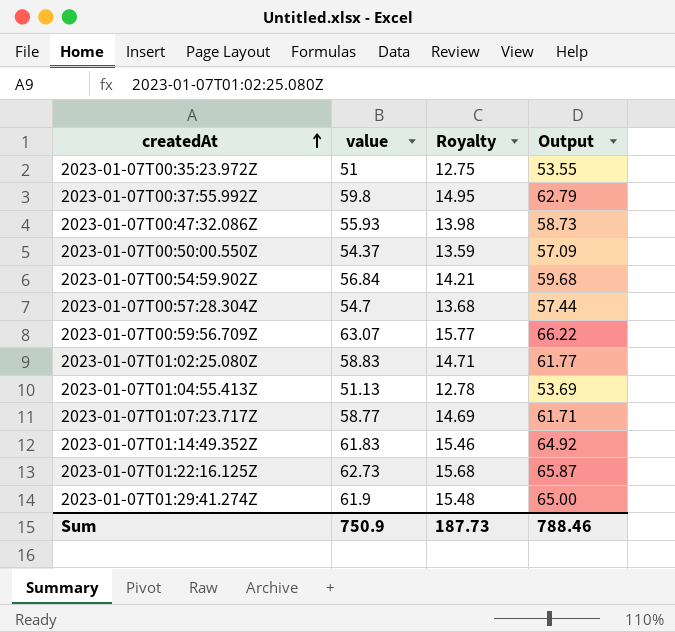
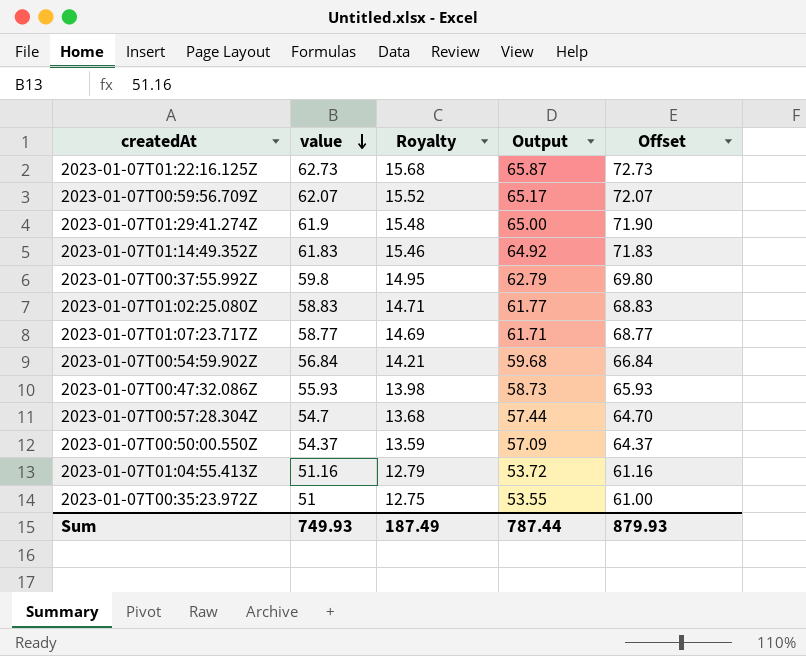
row order: createdAt ascending -> value descending
column Offset | formula: none -> [value] + 10
2023-01-07T00:59:56.709Z | value: 63.07 -> 62.07
2023-01-07T00:59:56.709Z | Royalty: 15.77 -> 15.52
2023-01-07T00:59:56.709Z | Output: 66.22 -> 65.17
2023-01-07T01:04:55.413Z | value: 51.13 -> 51.16
2023-01-07T01:04:55.413Z | Royalty: 12.78 -> 12.79
2023-01-07T01:04:55.413Z | Output: 53.69 -> 53.72
Sum | value: 750.9 -> 749.93
Sum | Royalty: 187.73 -> 187.49
Sum | Output: 788.46 -> 787.44

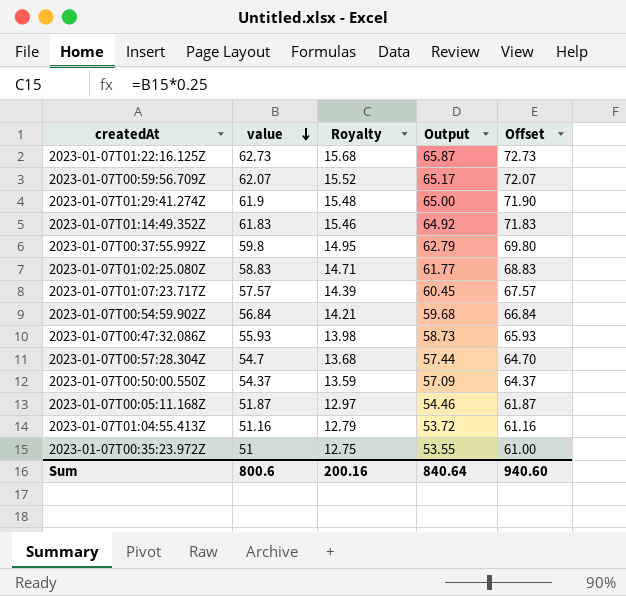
2023-01-07T01:07:23.717Z | value: 58.77 -> 57.57
2023-01-07T01:07:23.717Z | Royalty: 14.69 -> 14.39
2023-01-07T01:07:23.717Z | Output: 61.71 -> 60.45
2023-01-07T01:07:23.717Z | Offset: 68.77 -> 67.57
row 2023-01-07T00:05:11.168Z: none -> 51.87 | 12.97 | 54.46 | 61.87
Sum | value: 749.93 -> 800.6
Sum | Royalty: 187.49 -> 200.16
Sum | Output: 787.44 -> 840.64
Sum | Offset: 879.93 -> 940.60

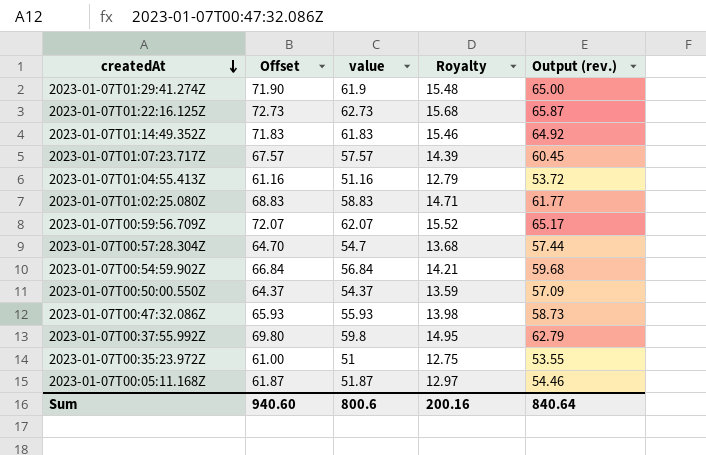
row order: value descending -> createdAt descending
column Offset | position: 5 -> 2
column name: Output -> Output (rev.)

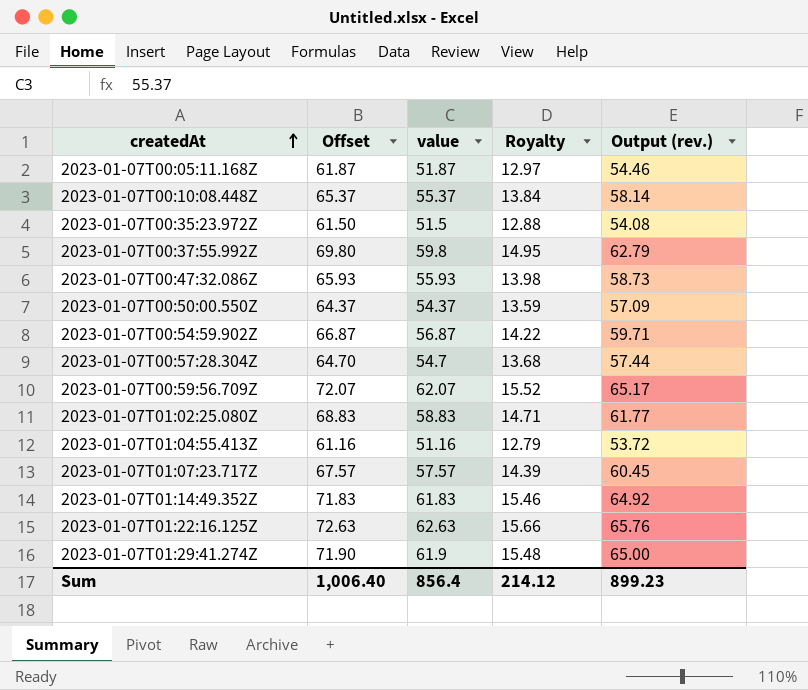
row order: createdAt descending -> createdAt ascending
row 2023-01-07T00:10:08.448Z: none -> 65.37 | 55.37 | 13.84 | 58.14
2023-01-07T00:35:23.972Z | Offset: 61.00 -> 61.50
2023-01-07T00:35:23.972Z | value: 51 -> 51.5
2023-01-07T00:35:23.972Z | Royalty: 12.75 -> 12.88
2023-01-07T00:35:23.972Z | Output (rev.): 53.55 -> 54.08
2023-01-07T00:54:59.902Z | Offset: 66.84 -> 66.87
2023-01-07T00:54:59.902Z | value: 56.84 -> 56.87
2023-01-07T00:54:59.902Z | Royalty: 14.21 -> 14.22
2023-01-07T00:54:59.902Z | Output (rev.): 59.68 -> 59.71
2023-01-07T01:22:16.125Z | Offset: 72.73 -> 72.63
2023-01-07T01:22:16.125Z | value: 62.73 -> 62.63
2023-01-07T01:22:16.125Z | Royalty: 15.68 -> 15.66
2023-01-07T01:22:16.125Z | Output (rev.): 65.87 -> 65.76
Sum | Offset: 940.60 -> 1,006.40
Sum | value: 800.6 -> 856.4
Sum | Royalty: 200.16 -> 214.12
Sum | Output (rev.): 840.64 -> 899.23

